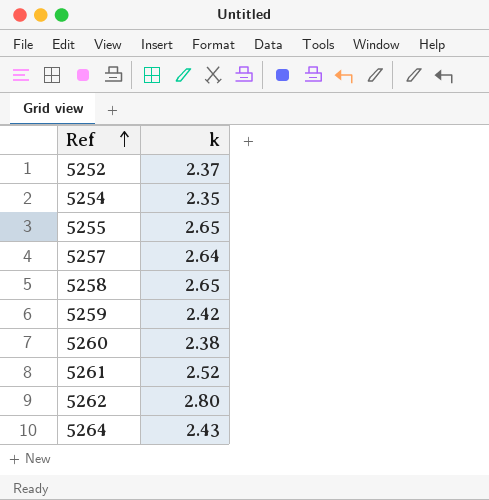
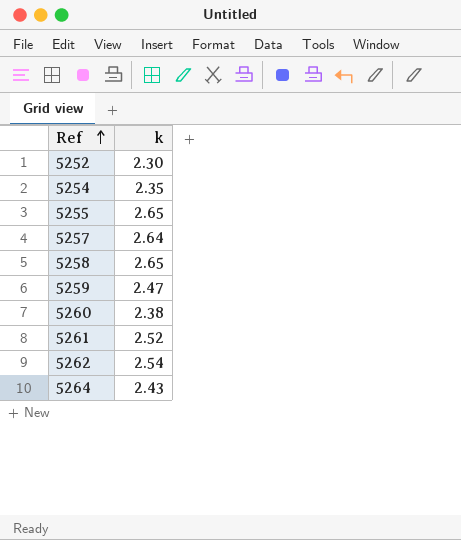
5252 | k: 2.37 -> 2.30
5259 | k: 2.42 -> 2.47
5262 | k: 2.80 -> 2.54

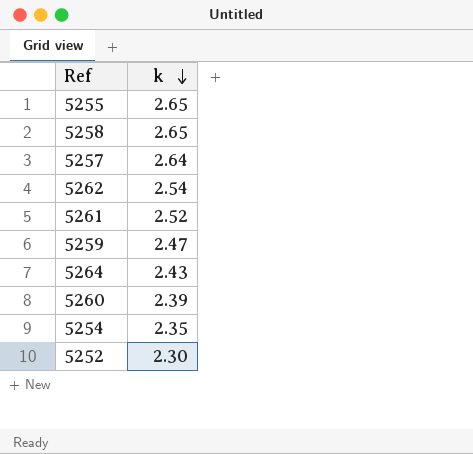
row order: Ref ascending -> k descending
5260 | k: 2.38 -> 2.39

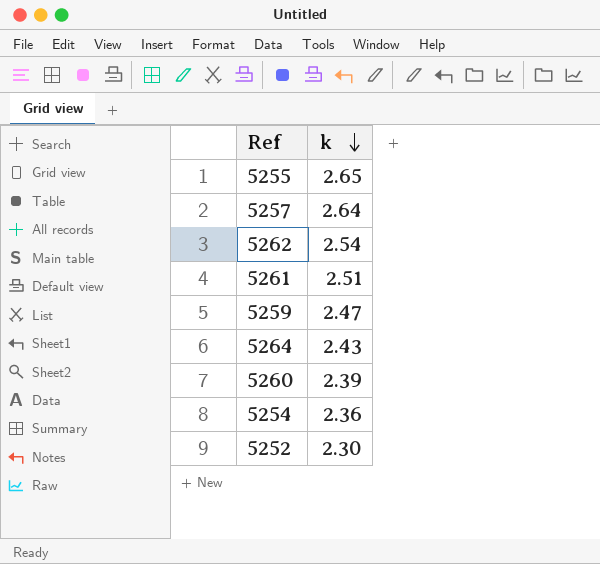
row 5258: 2.65 -> none
5261 | k: 2.52 -> 2.51
5254 | k: 2.35 -> 2.36

